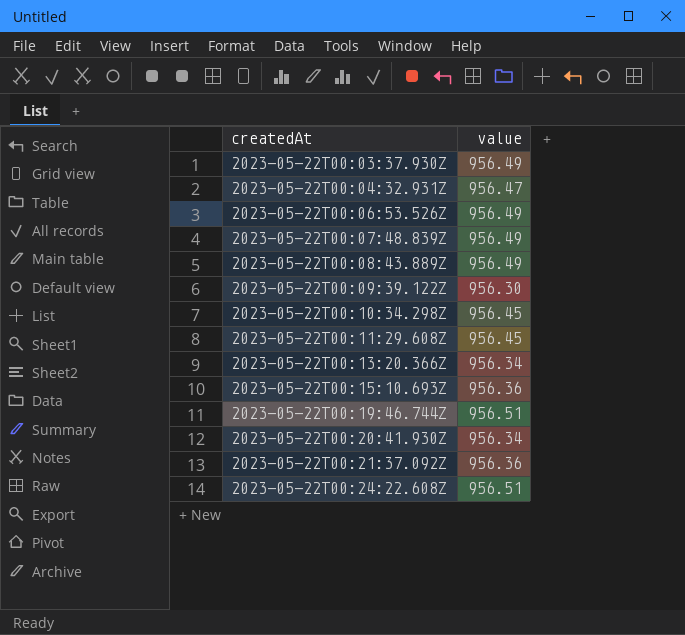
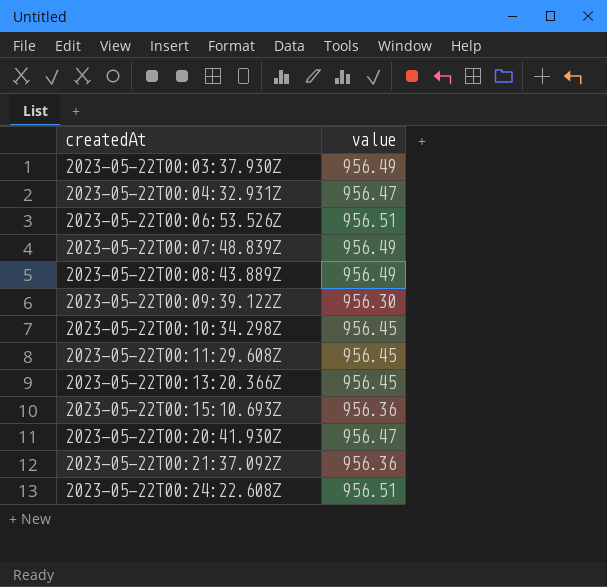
row 2023-05-22T00:19:46.744Z: 956.51 -> none
2023-05-22T00:06:53.526Z | value: 956.49 -> 956.51
2023-05-22T00:13:20.366Z | value: 956.34 -> 956.45
2023-05-22T00:20:41.930Z | value: 956.34 -> 956.47

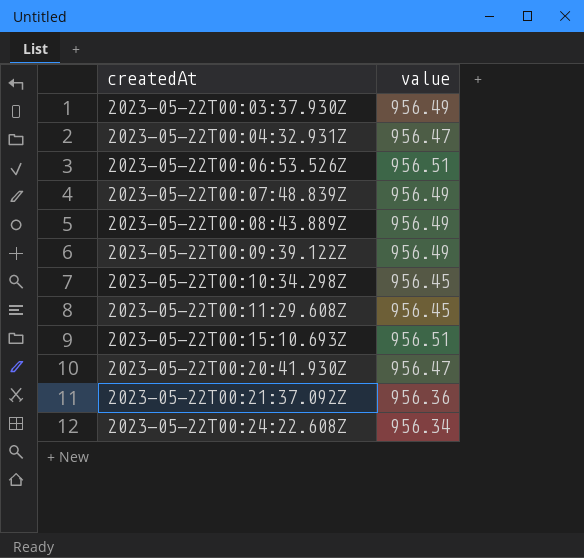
row 2023-05-22T00:13:20.366Z: 956.45 -> none
2023-05-22T00:09:39.122Z | value: 956.30 -> 956.49
2023-05-22T00:15:10.693Z | value: 956.36 -> 956.51
2023-05-22T00:24:22.608Z | value: 956.51 -> 956.34

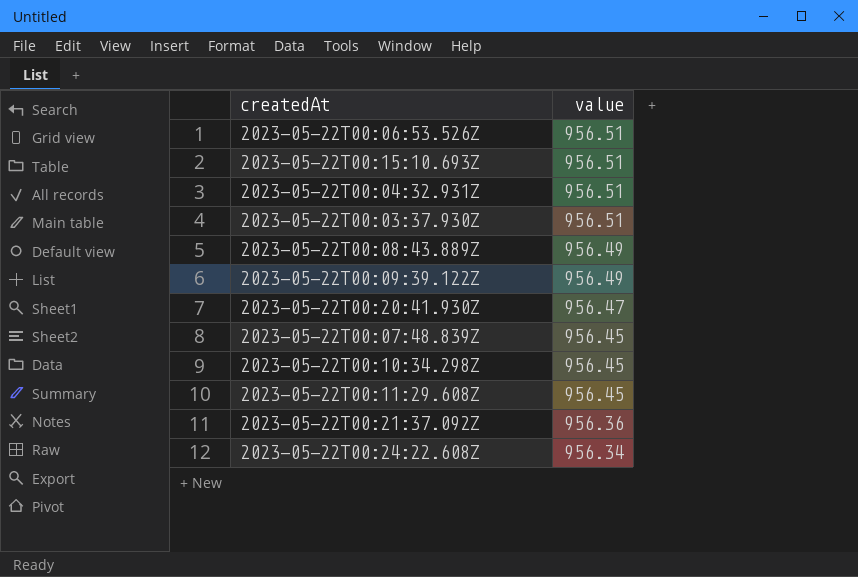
row order: createdAt ascending -> value descending
2023-05-22T00:04:32.931Z | value: 956.47 -> 956.51
2023-05-22T00:03:37.930Z | value: 956.49 -> 956.51
2023-05-22T00:07:48.839Z | value: 956.49 -> 956.45

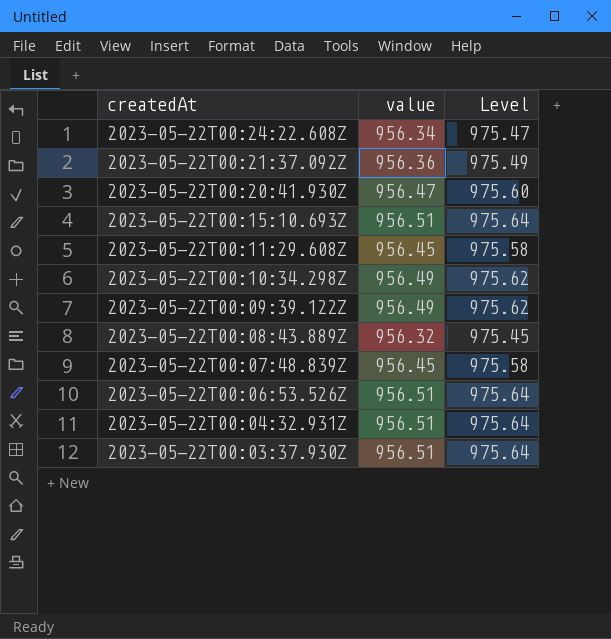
row order: value descending -> createdAt descending
column Level | formula: none -> [value] * 1.02
2023-05-22T00:10:34.298Z | value: 956.45 -> 956.49
2023-05-22T00:08:43.889Z | value: 956.49 -> 956.32

